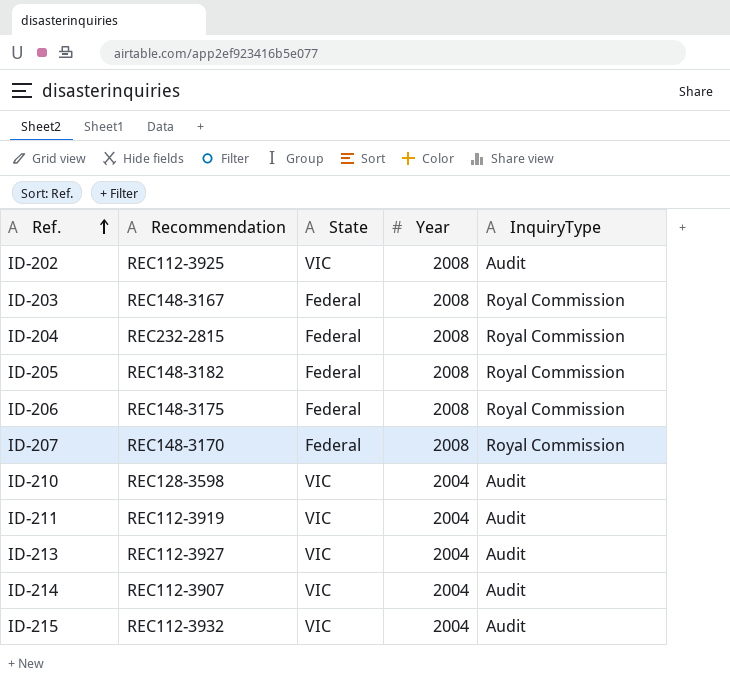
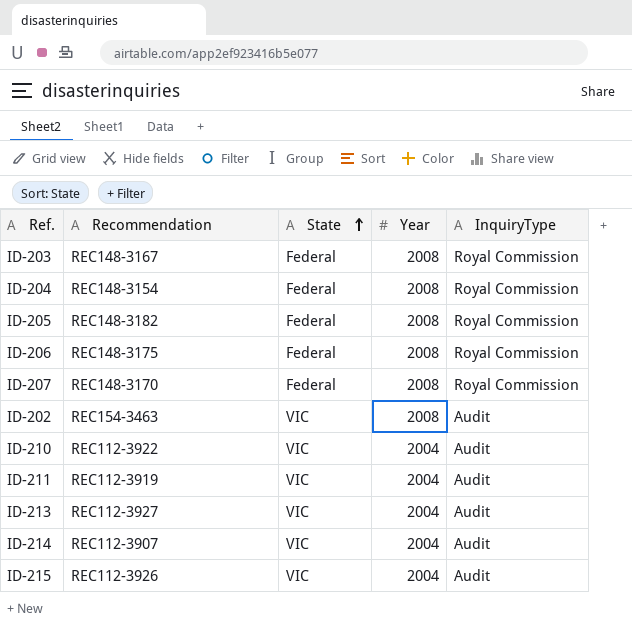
row order: Ref. ascending -> State ascending
ID-204 | Recommendation: REC232-2815 -> REC148-3154
ID-202 | Recommendation: REC112-3925 -> REC154-3463
ID-210 | Recommendation: REC128-3598 -> REC112-3922
ID-215 | Recommendation: REC112-3932 -> REC112-3926

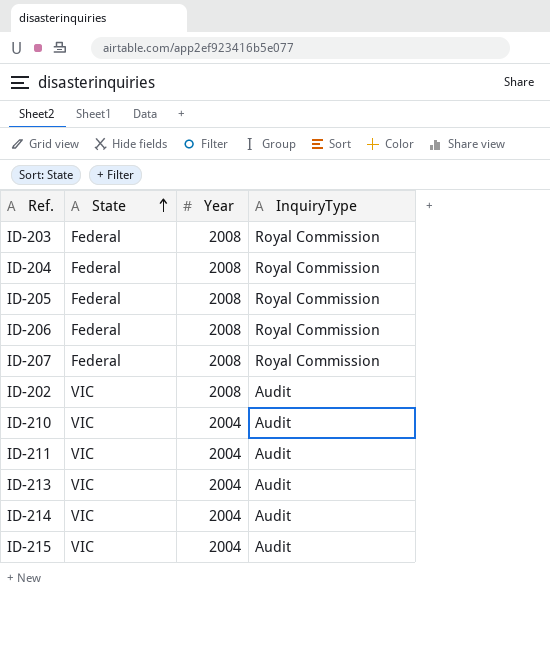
column Recommendation | position: 2 -> none

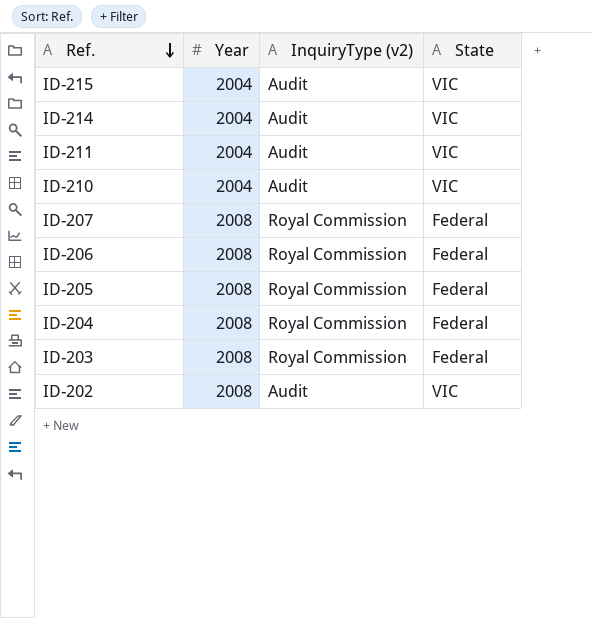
row order: State ascending -> Ref. descending
column name: InquiryType -> InquiryType (v2)
column State | position: 2 -> 4
row ID-213: VIC | 2004 | Audit -> none

